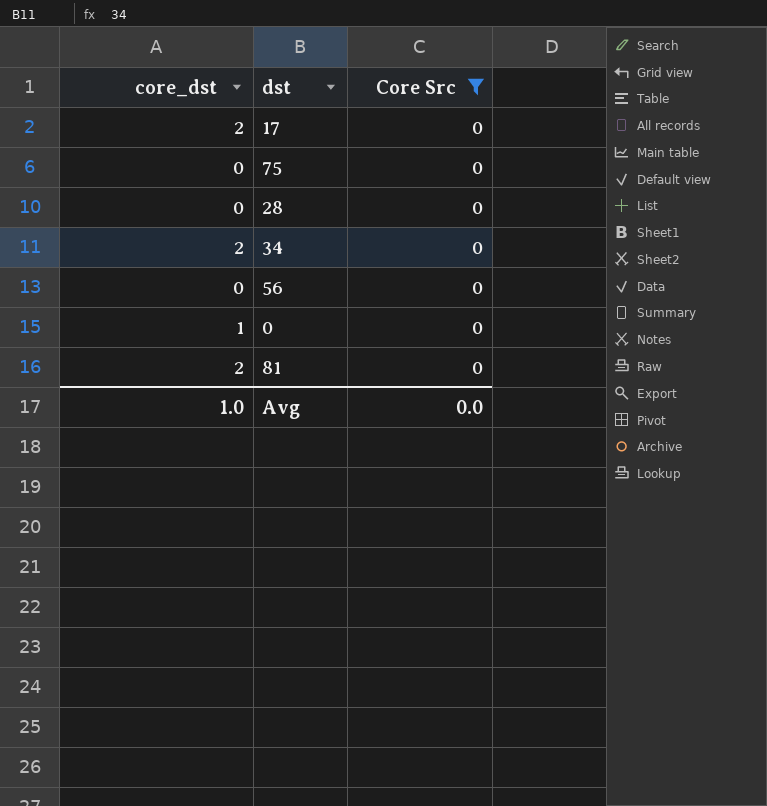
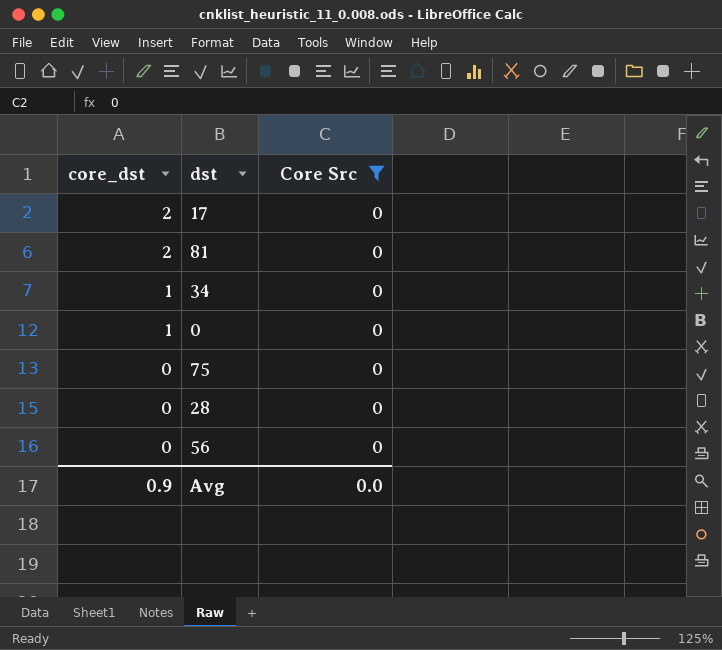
row order: none -> core_dst descending
34 | core_dst: 2 -> 1
Avg | core_dst: 1.0 -> 0.9

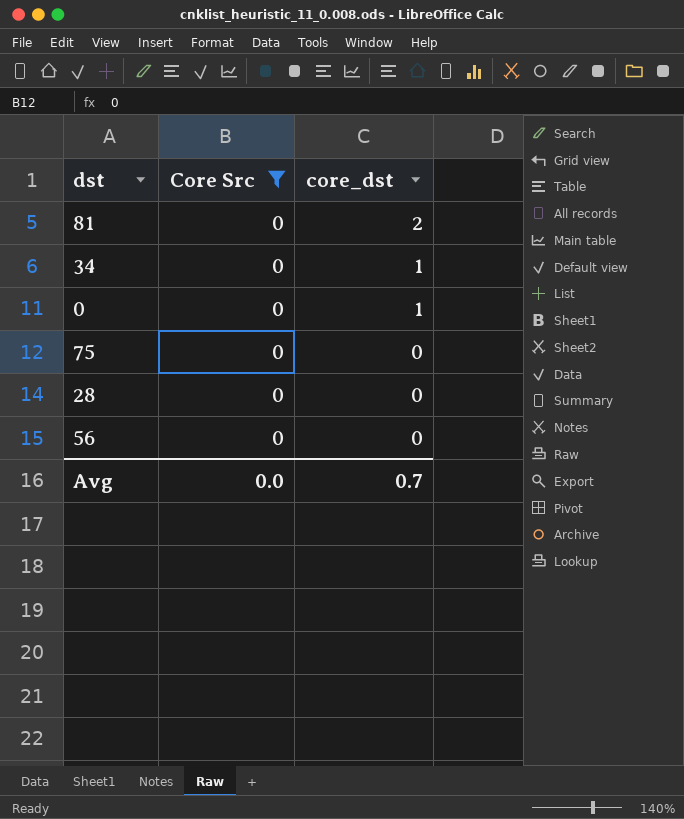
column core_dst | position: 1 -> 3
row 17: 2 | 0 -> none
Avg | core_dst: 0.9 -> 0.7

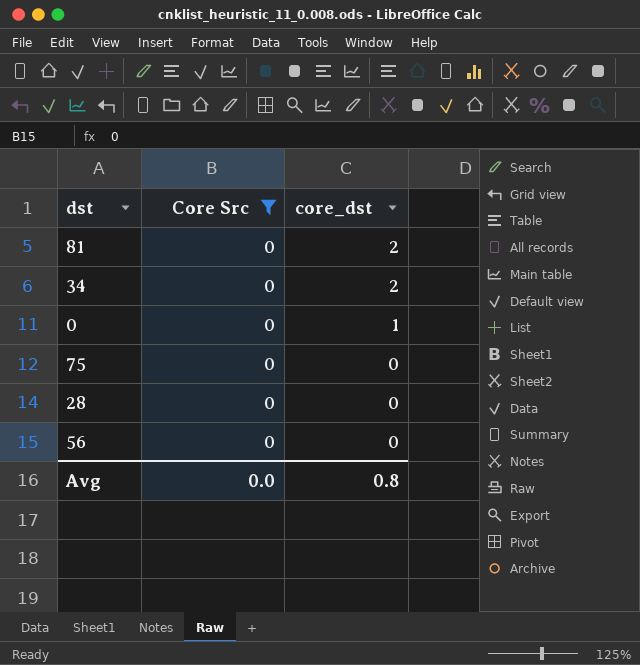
34 | core_dst: 1 -> 2
Avg | core_dst: 0.7 -> 0.8

